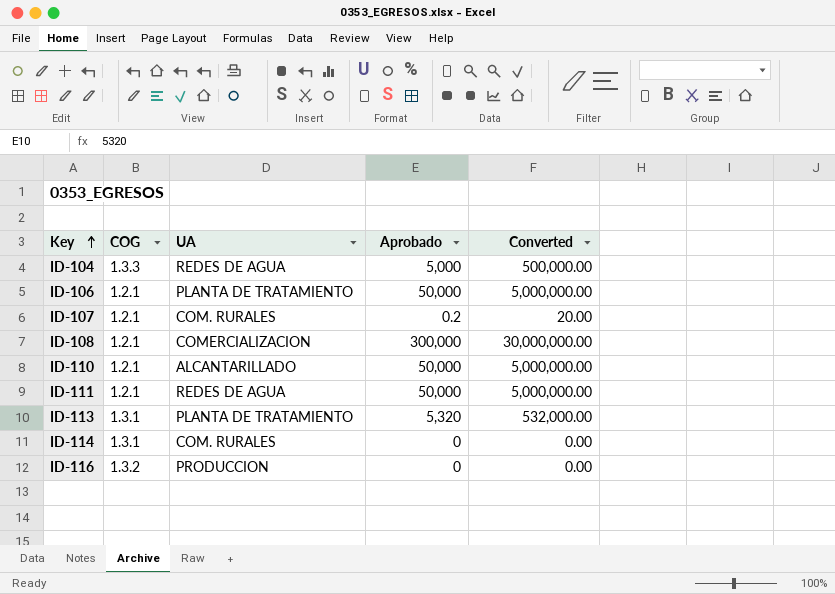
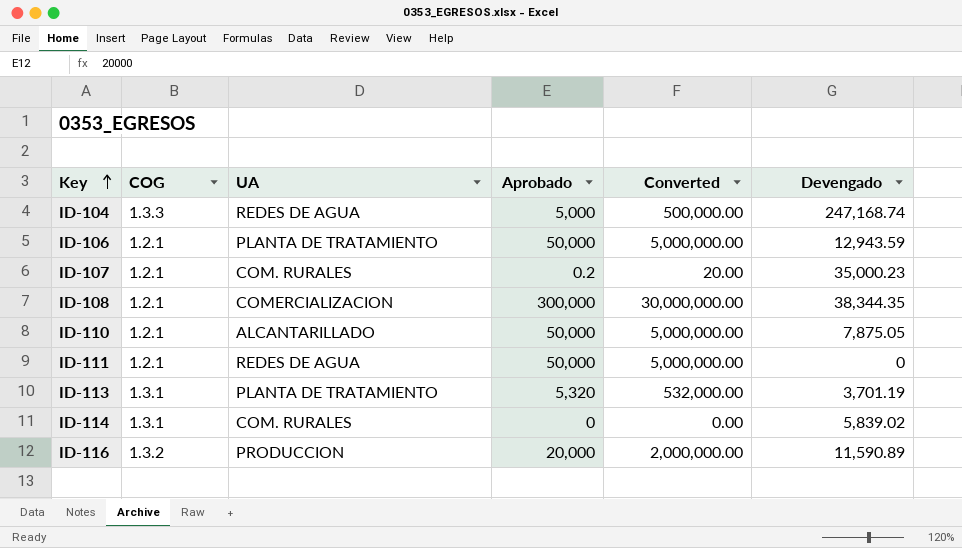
column Devengado | position: none -> 6
ID-116 | Aprobado: 0 -> 20,000
ID-116 | Converted: 0.00 -> 2,000,000.00

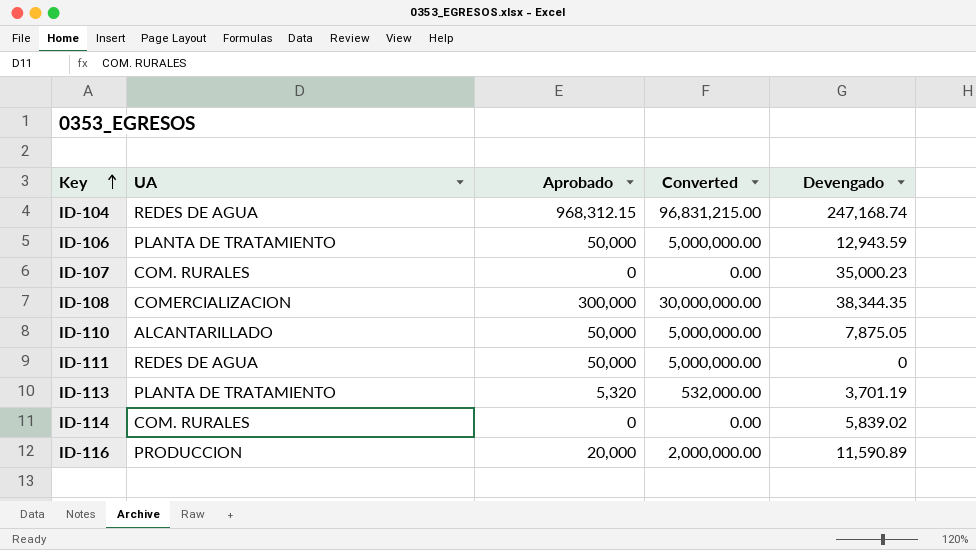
column COG | position: 2 -> none
ID-104 | Aprobado: 5,000 -> 968,312.15
ID-104 | Converted: 500,000.00 -> 96,831,215.00
ID-107 | Aprobado: 0.2 -> 0
ID-107 | Converted: 20.00 -> 0.00

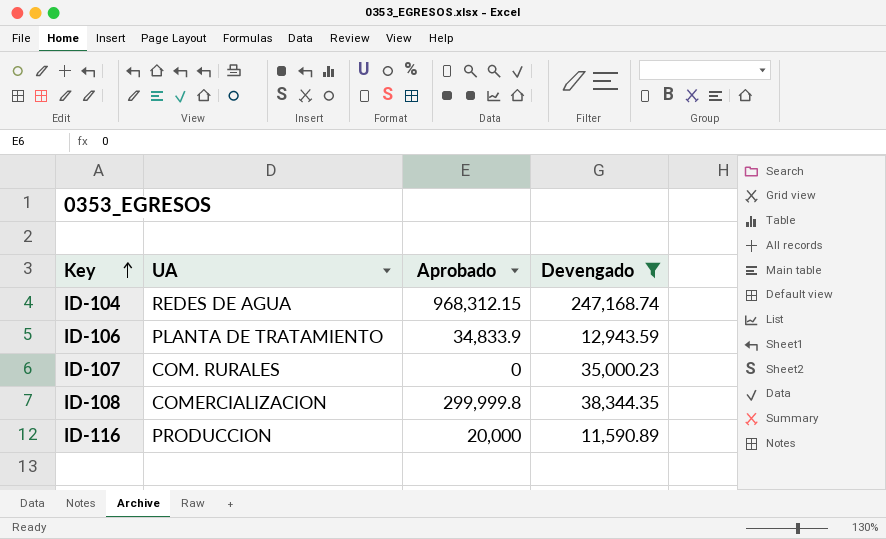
filter: none -> Devengado >= 11,590.89
column Converted | formula: [Aprobado] * 100 -> none
ID-106 | Aprobado: 50,000 -> 34,833.9
ID-108 | Aprobado: 300,000 -> 299,999.8

